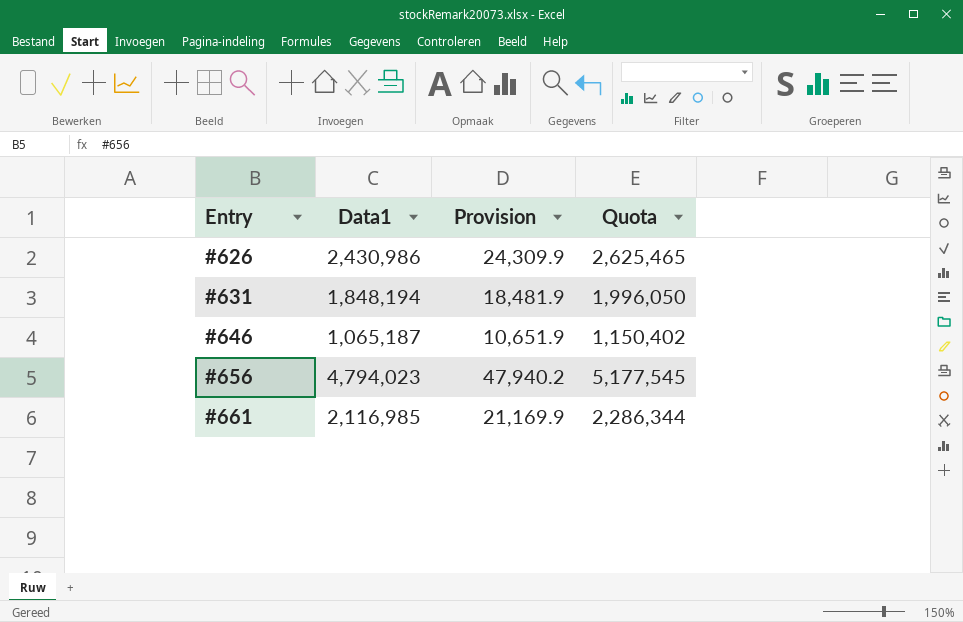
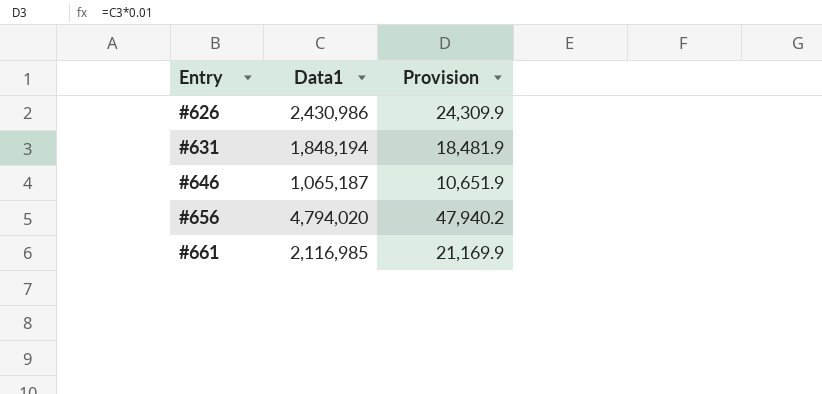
column Quota | formula: [Data1] * 1.08 -> none
#656 | Data1: 4,794,023 -> 4,794,020

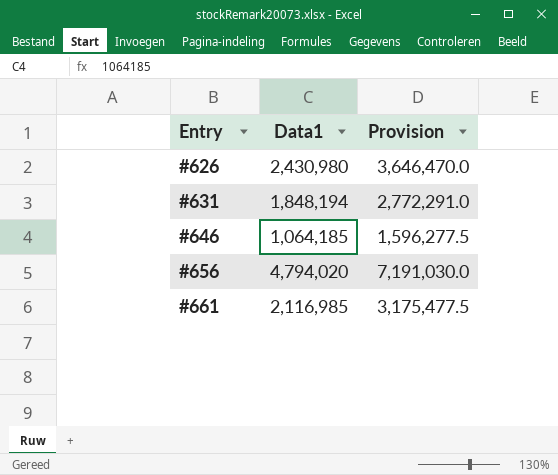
column Provision | formula: [Data1] * 0.01 -> [Data1] * 1.5
#626 | Data1: 2,430,986 -> 2,430,980
#646 | Data1: 1,065,187 -> 1,064,185

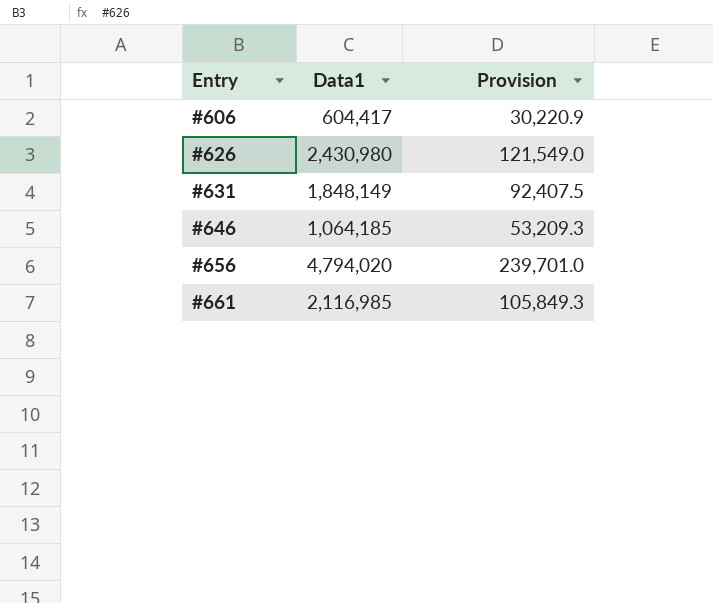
column Provision | formula: [Data1] * 1.5 -> [Data1] * 0.05
row #606: none -> 604,417 | 30,220.9
#631 | Data1: 1,848,194 -> 1,848,149

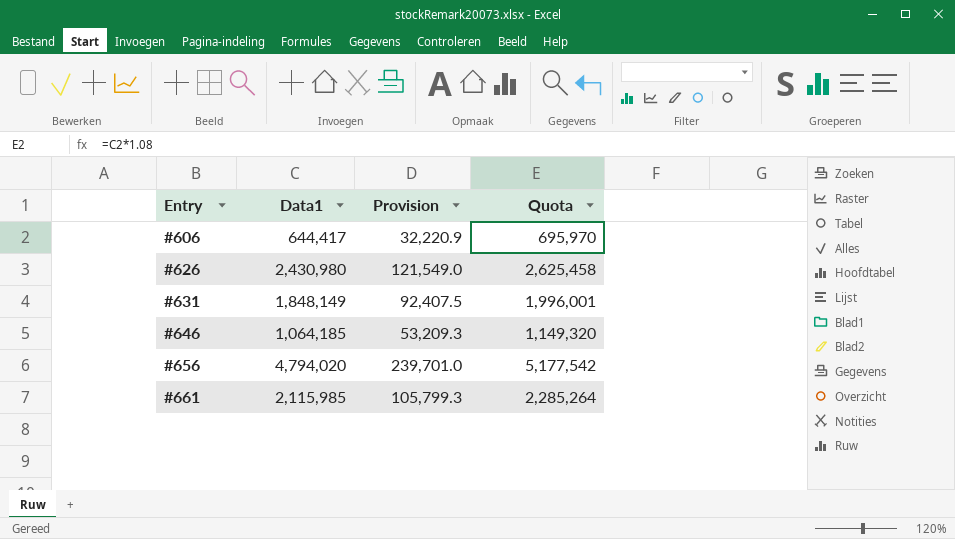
column Quota | formula: none -> [Data1] * 1.08
#606 | Data1: 604,417 -> 644,417
#606 | Provision: 30,220.9 -> 32,220.9
#661 | Data1: 2,116,985 -> 2,115,985
#661 | Provision: 105,849.3 -> 105,799.3

